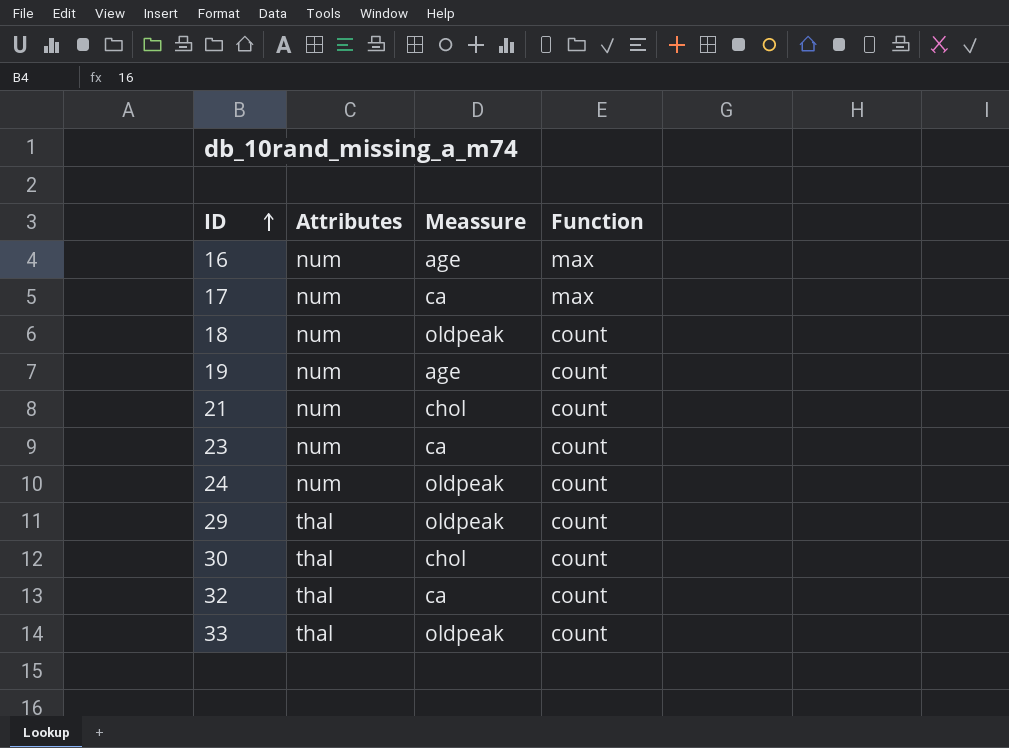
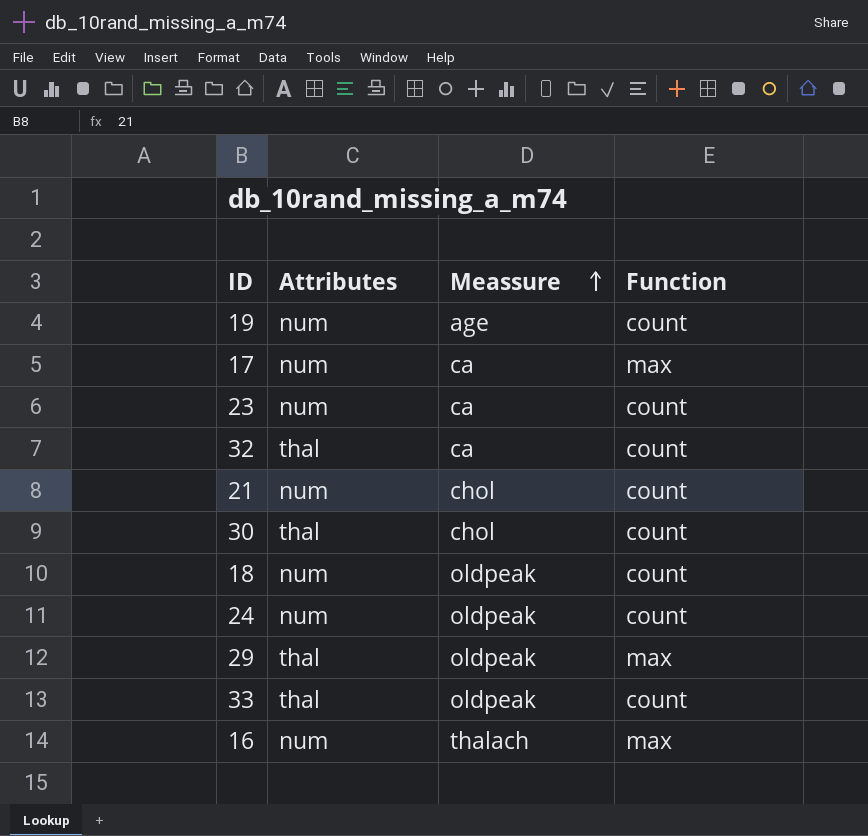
row order: ID ascending -> Meassure ascending
29 | Function: count -> max
16 | Meassure: age -> thalach

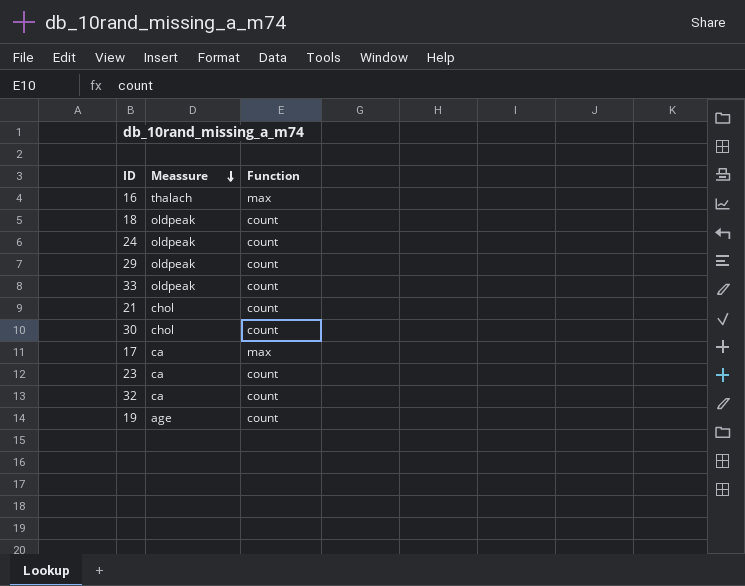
row order: Meassure ascending -> Meassure descending
column Attributes | position: 2 -> none
29 | Function: max -> count

